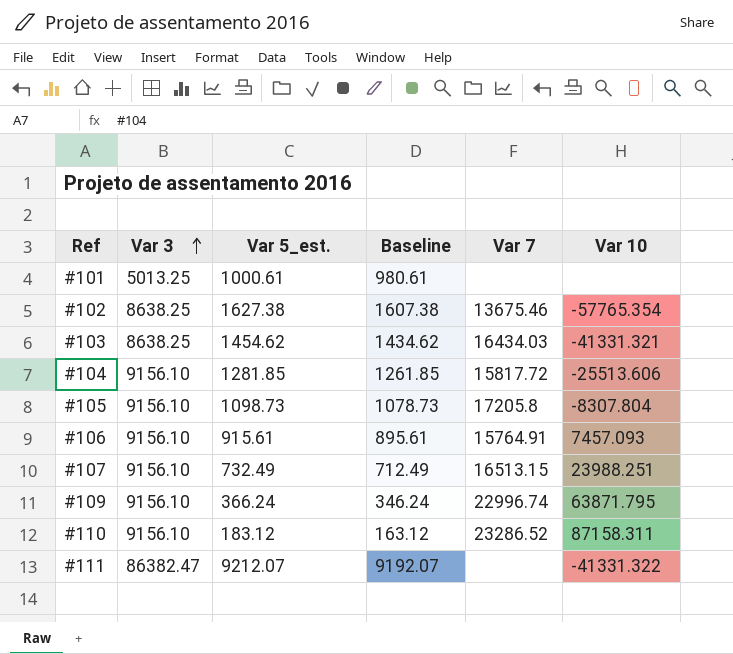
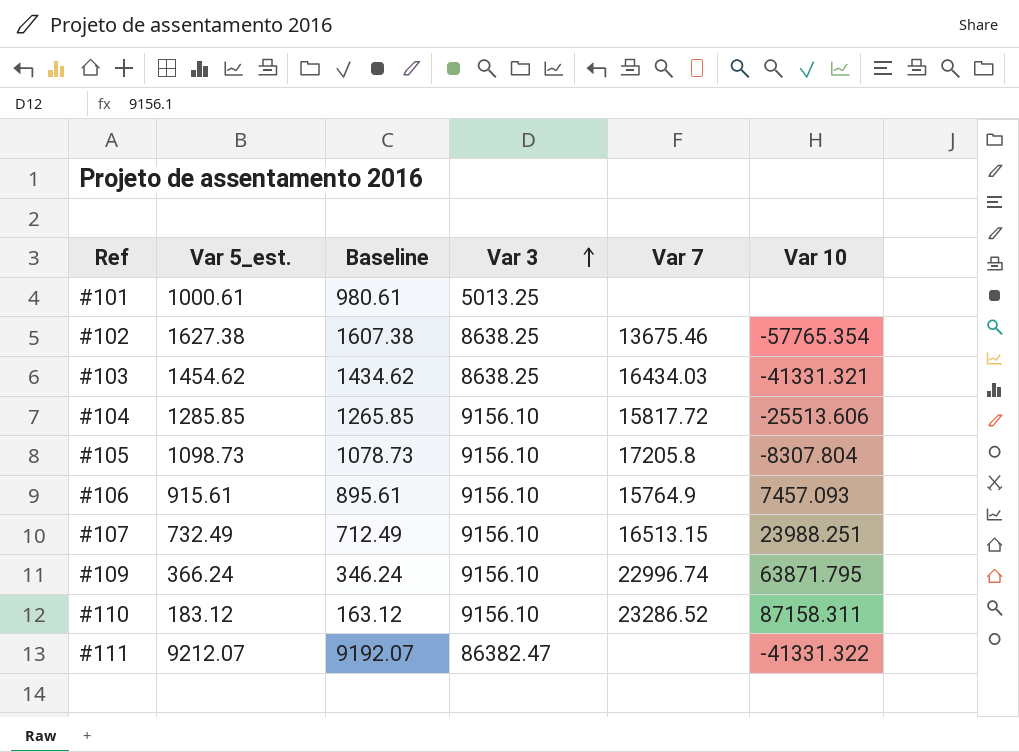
column Var 3 | position: 2 -> 4
#104 | Var 5_est.: 1281.85 -> 1285.85
#104 | Baseline: 1261.85 -> 1265.85
#106 | Var 7: 15764.91 -> 15764.9

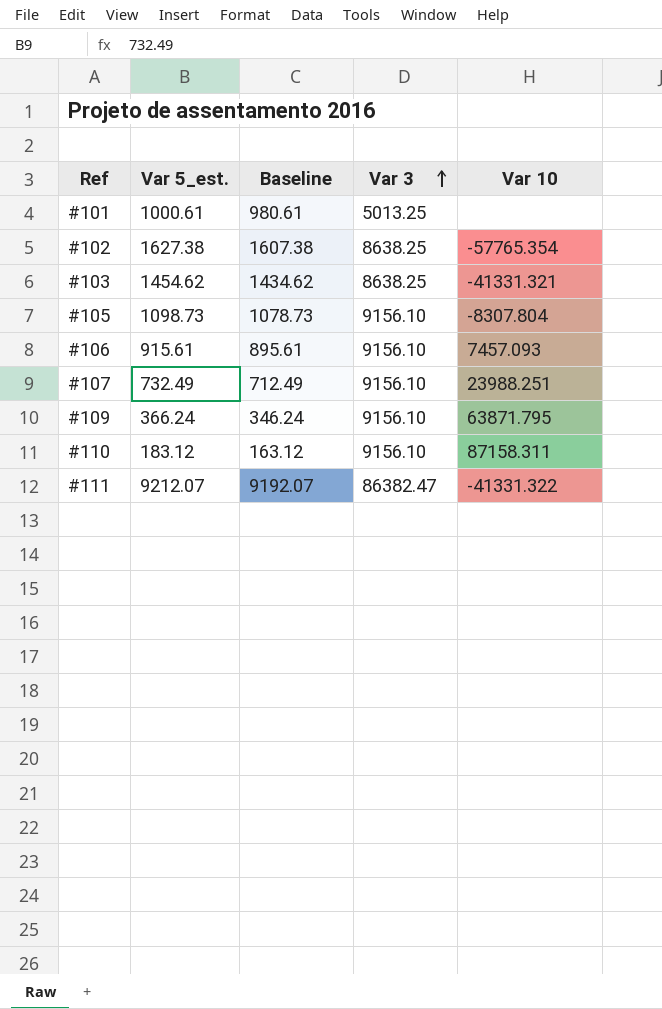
column Var 7 | position: 5 -> none
row #104: 1285.85 | 1265.85 | 9156.10 | 15817.72 | -25513.606 -> none

